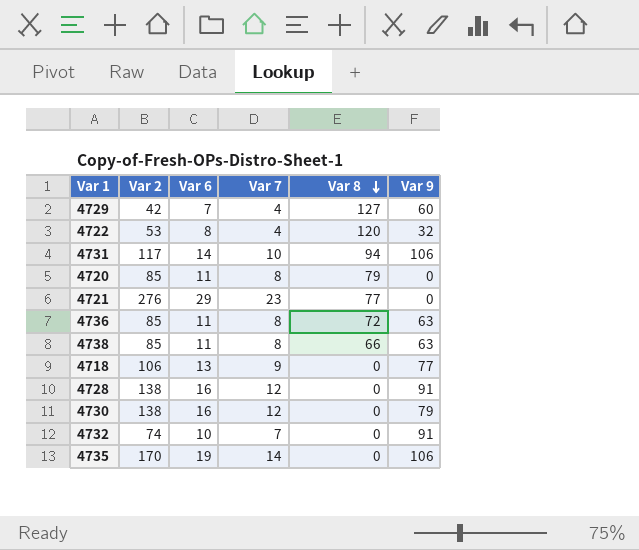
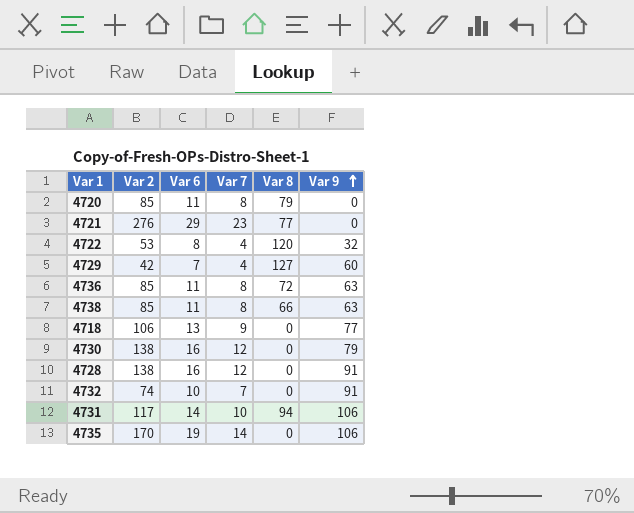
row order: Var 8 descending -> Var 9 ascending

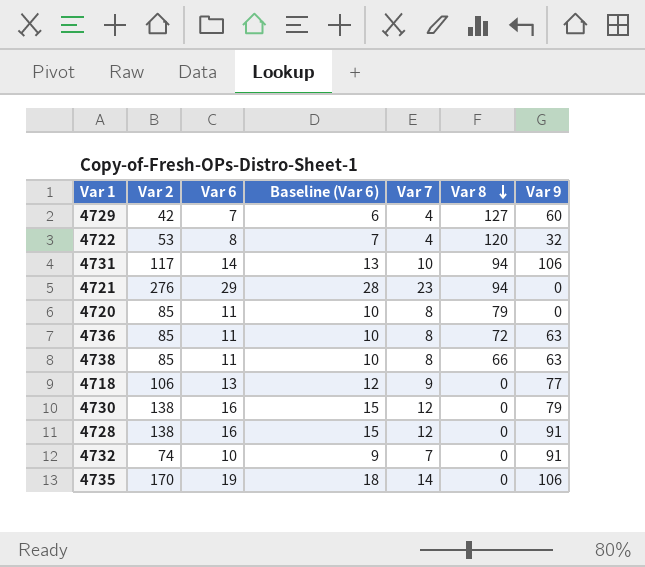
row order: Var 9 ascending -> Var 8 descending
column Baseline (Var 6) | formula: none -> [Var 6] - 1
4721 | Var 8: 77 -> 94

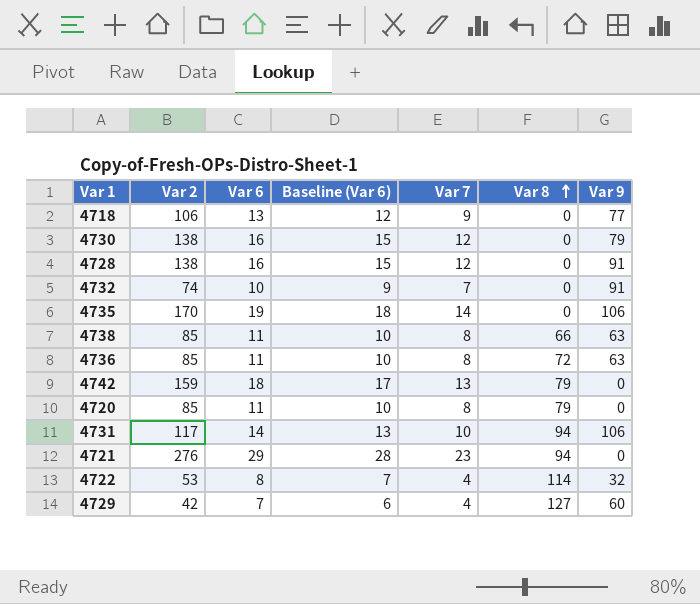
row order: Var 8 descending -> Var 8 ascending
row 4742: none -> 159 | 18 | 17 | 13 | 79 | 0
4722 | Var 8: 120 -> 114

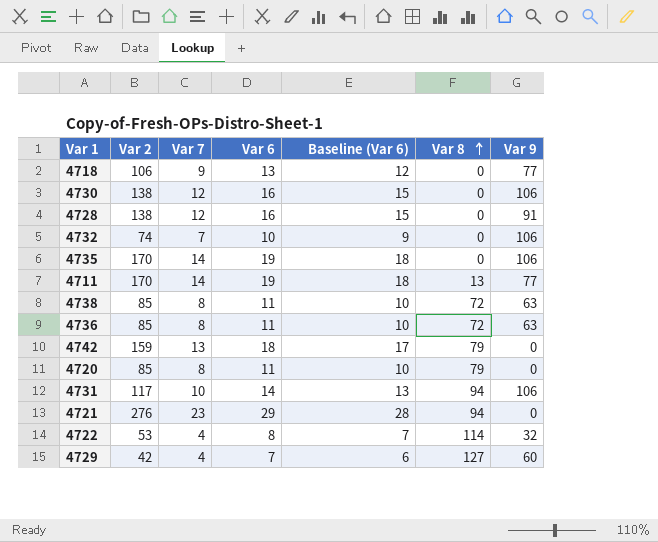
column Var 7 | position: 5 -> 3
4730 | Var 9: 79 -> 106
4732 | Var 9: 91 -> 106
row 4711: none -> 170 | 14 | 19 | 18 | 13 | 77
4738 | Var 8: 66 -> 72

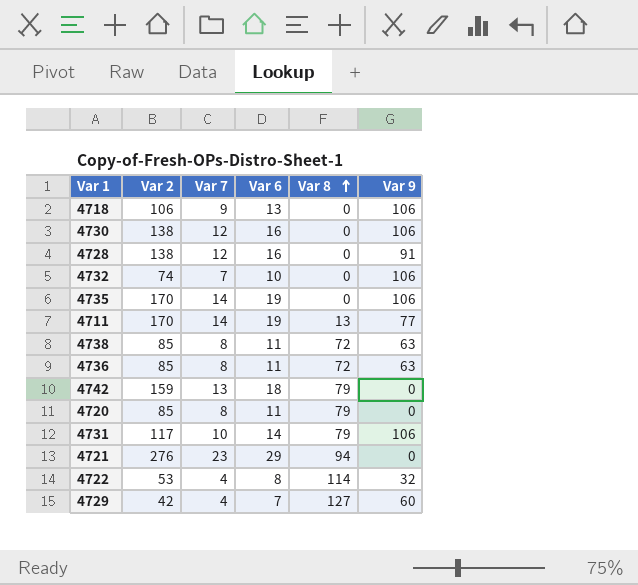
column Baseline (Var 6) | formula: [Var 6] - 1 -> none
4718 | Var 9: 77 -> 106
4731 | Var 8: 94 -> 79

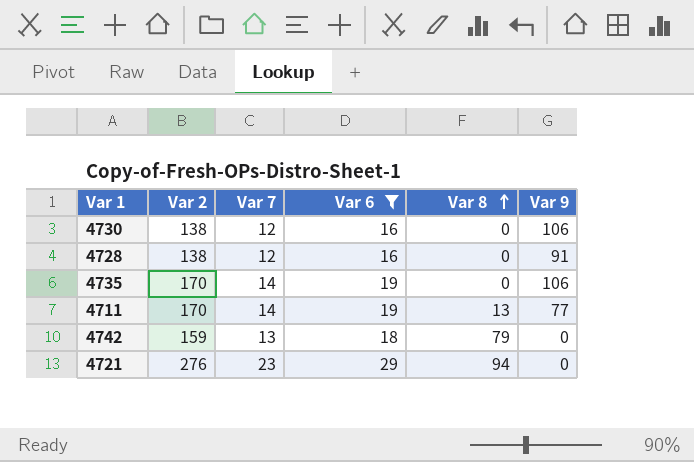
filter: none -> Var 6 >= 16

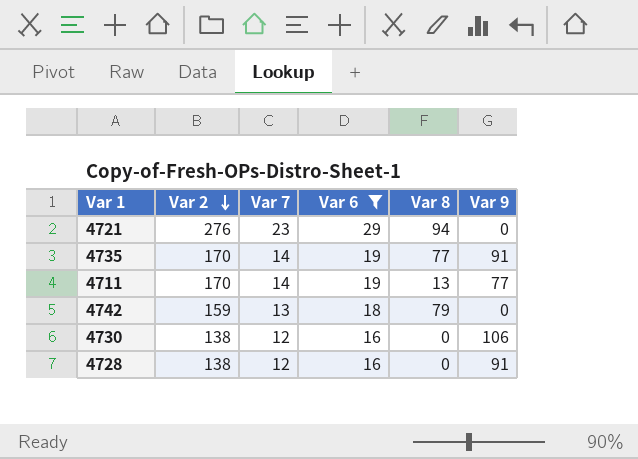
row order: Var 8 ascending -> Var 2 descending
4735 | Var 8: 0 -> 77
4735 | Var 9: 106 -> 91

